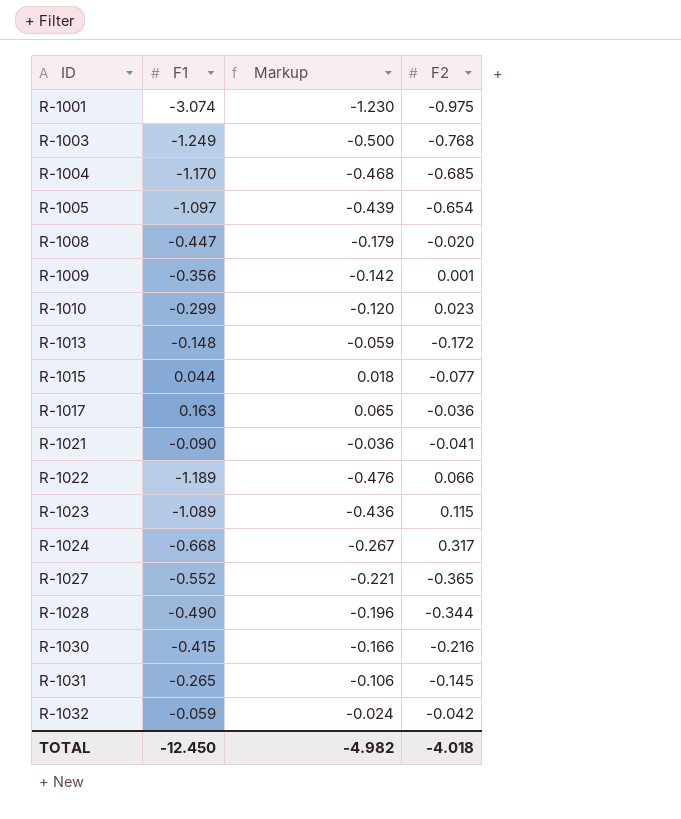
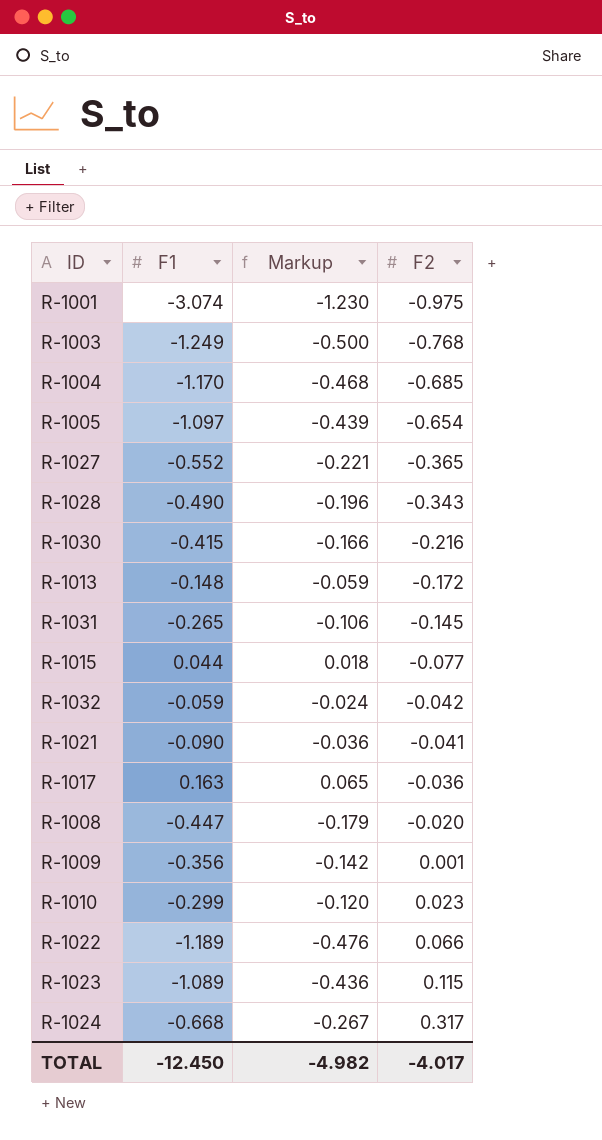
row order: ID ascending -> F2 ascending
R-1028 | F2: -0.344 -> -0.343
TOTAL | F2: -4.018 -> -4.017

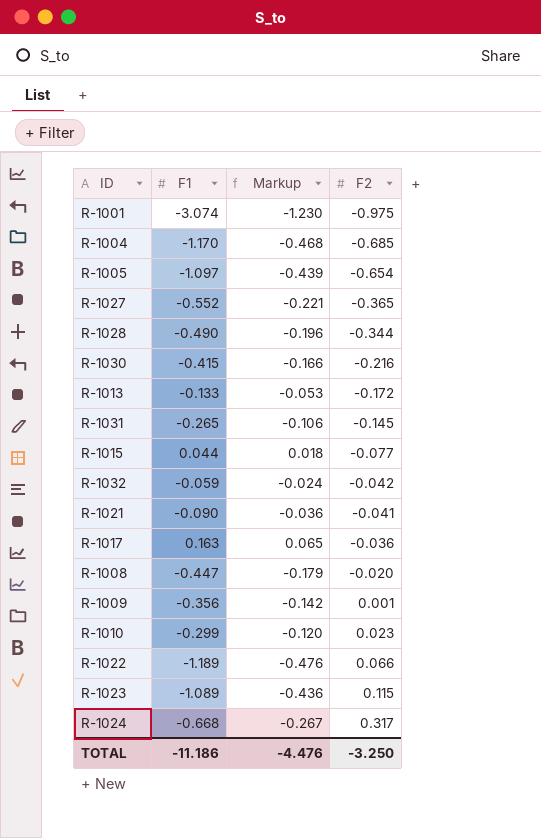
row R-1003: -1.249 | -0.500 | -0.768 -> none
R-1028 | F2: -0.343 -> -0.344
R-1013 | F1: -0.148 -> -0.133
R-1013 | Markup: -0.059 -> -0.053
TOTAL | F1: -12.450 -> -11.186
TOTAL | Markup: -4.982 -> -4.476
TOTAL | F2: -4.017 -> -3.250

